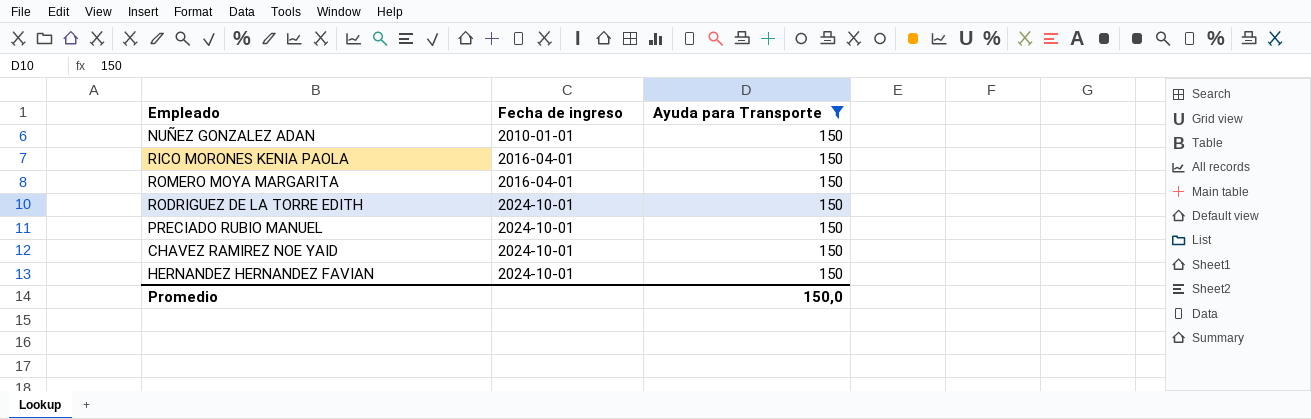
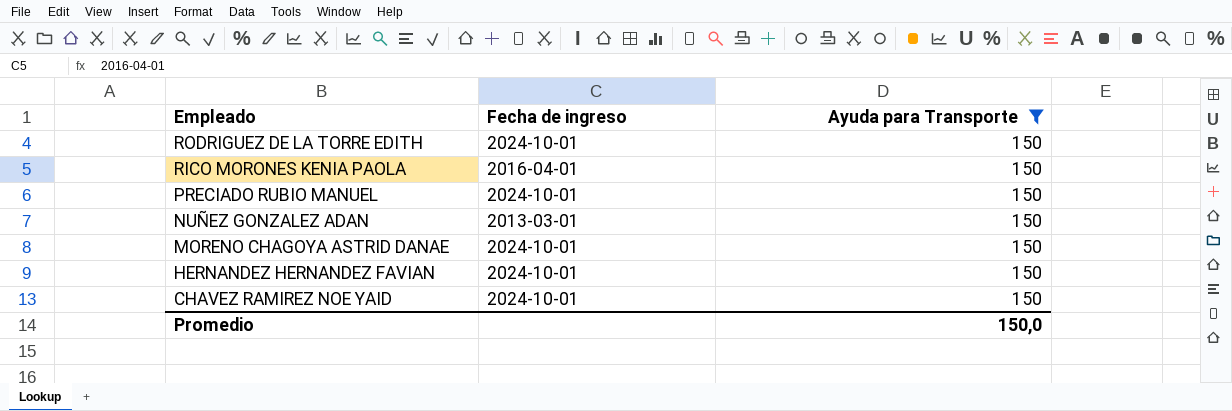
row order: Fecha de ingreso ascending -> Empleado descending
row ROMERO MOYA MARGARITA: 2016-04-01 | 150 -> none
NUÑEZ GONZALEZ ADAN | Fecha de ingreso: 2010-01-01 -> 2013-03-01
row MORENO CHAGOYA ASTRID DANAE: none -> 2024-10-01 | 150

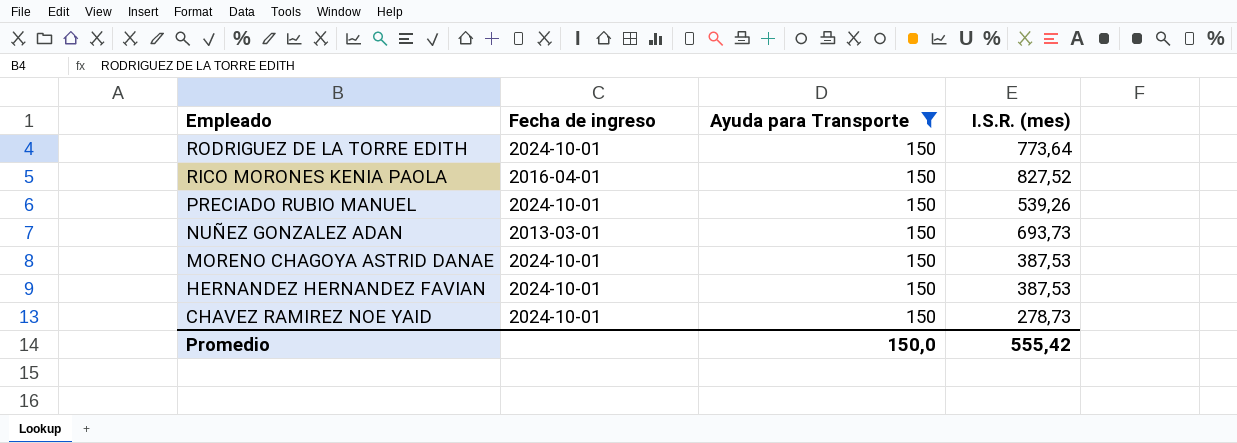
column I.S.R. (mes) | position: none -> 4

